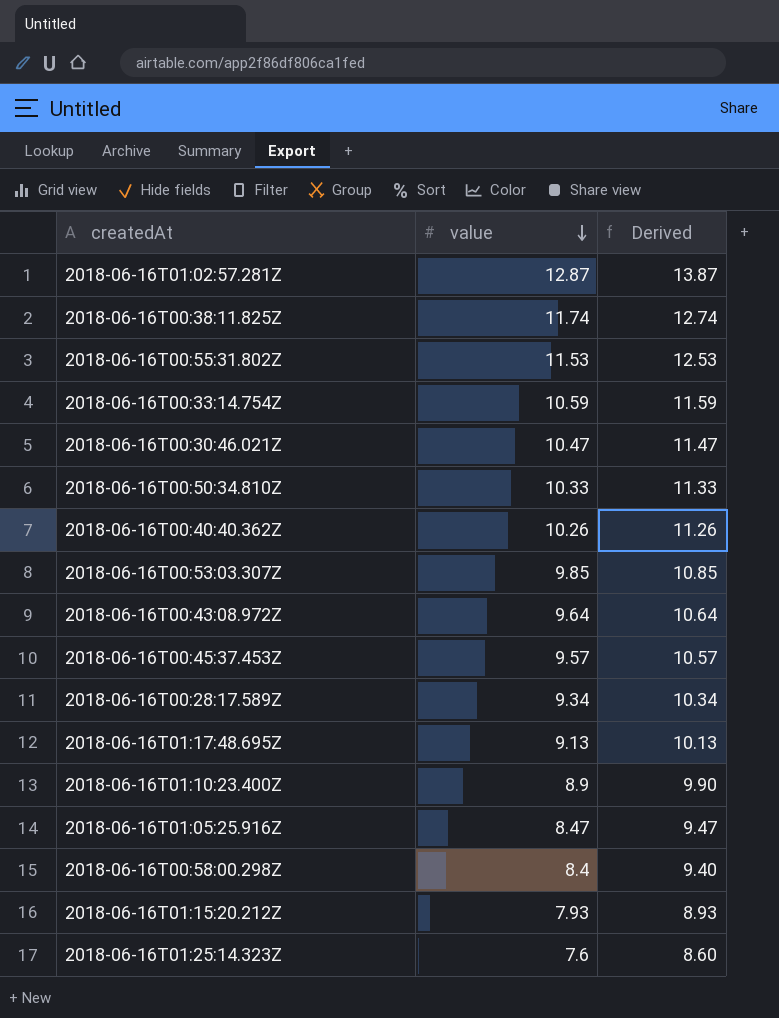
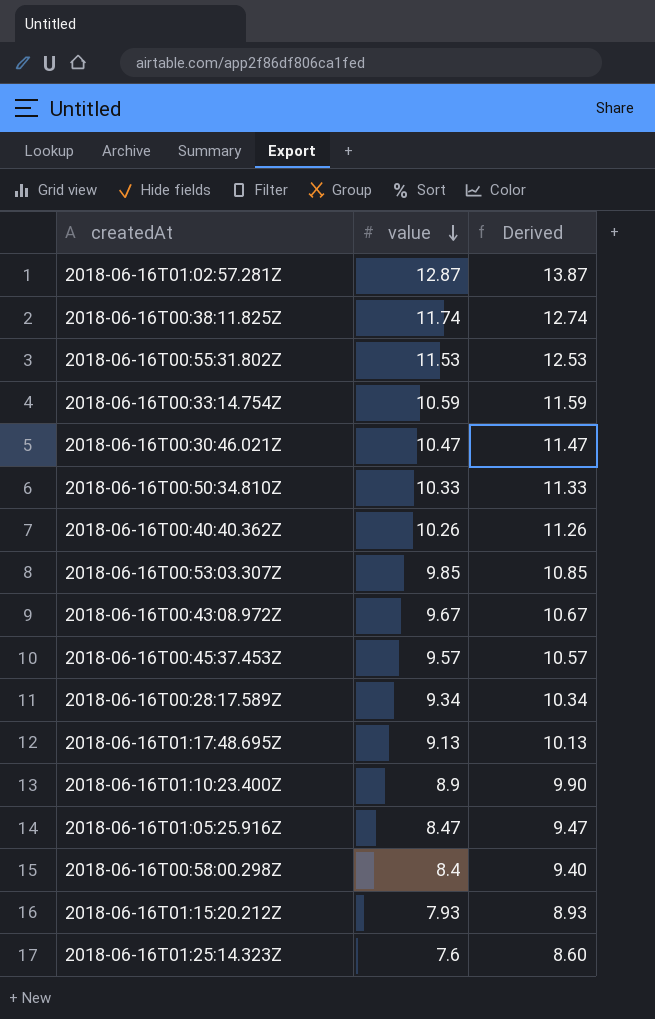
2018-06-16T00:43:08.972Z | value: 9.64 -> 9.67
2018-06-16T00:43:08.972Z | Derived: 10.64 -> 10.67

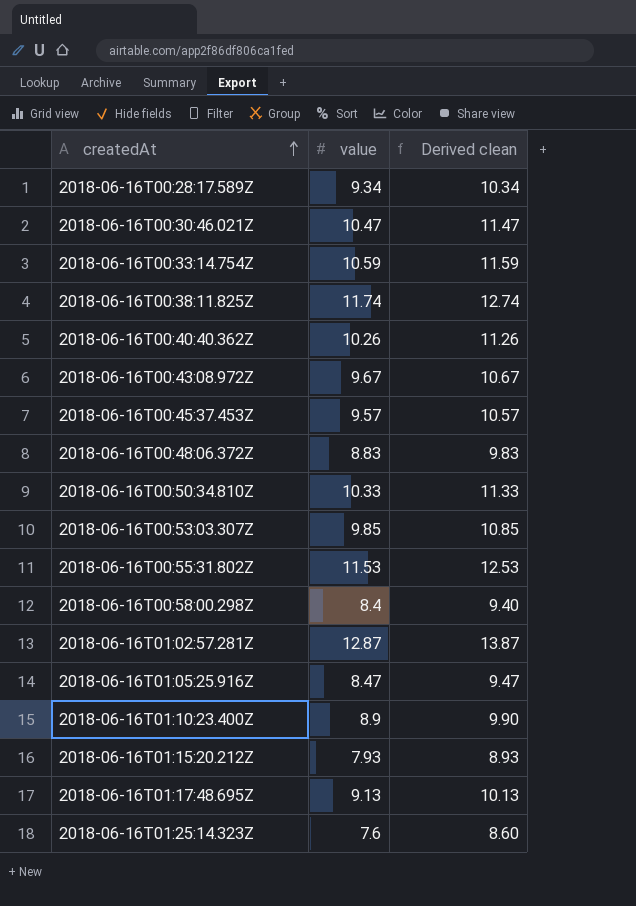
row order: value descending -> createdAt ascending
column name: Derived -> Derived clean
row 2018-06-16T00:48:06.372Z: none -> 8.83 | 9.83

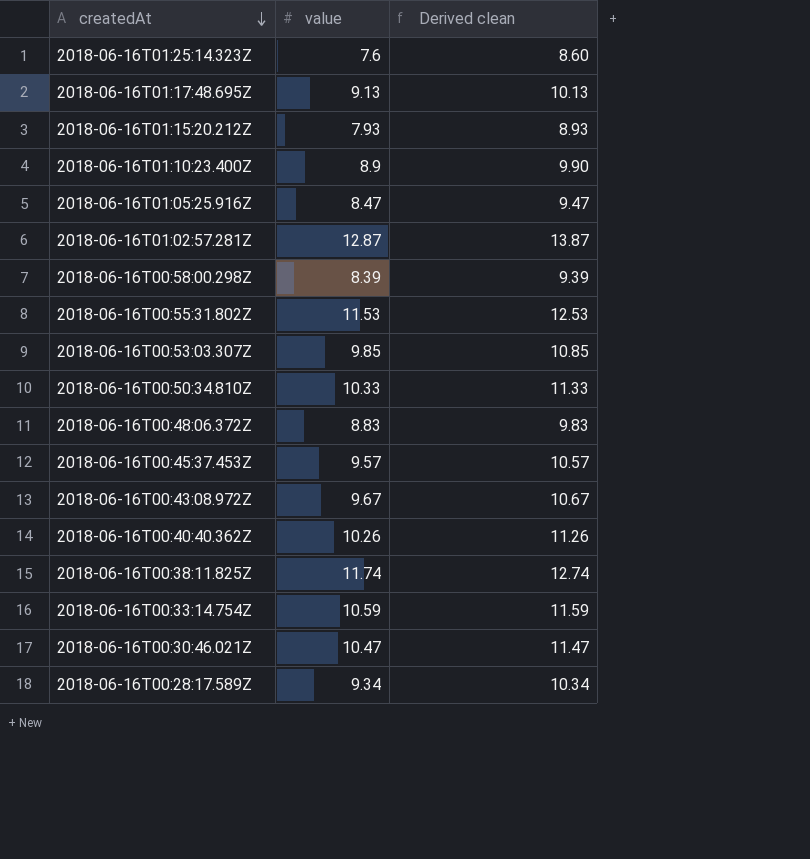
row order: createdAt ascending -> createdAt descending
2018-06-16T00:58:00.298Z | value: 8.4 -> 8.39
2018-06-16T00:58:00.298Z | Derived clean: 9.40 -> 9.39

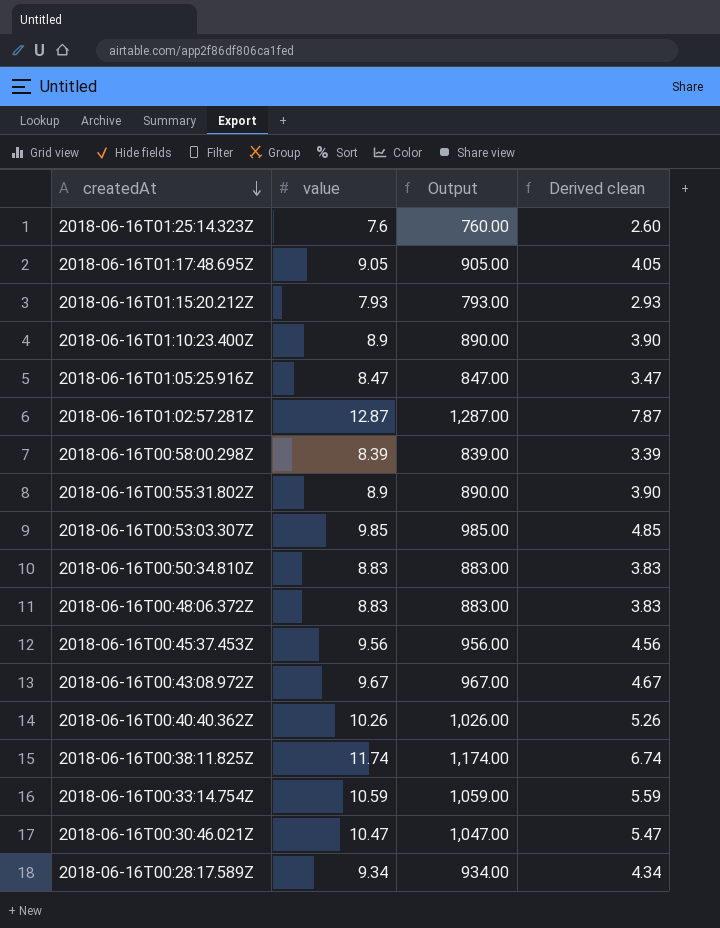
column Output | formula: none -> [value] * 100
column Derived clean | formula: [value] + 1 -> [value] - 5
2018-06-16T01:17:48.695Z | value: 9.13 -> 9.05
2018-06-16T00:55:31.802Z | value: 11.53 -> 8.9
2018-06-16T00:50:34.810Z | value: 10.33 -> 8.83
2018-06-16T00:45:37.453Z | value: 9.57 -> 9.56

